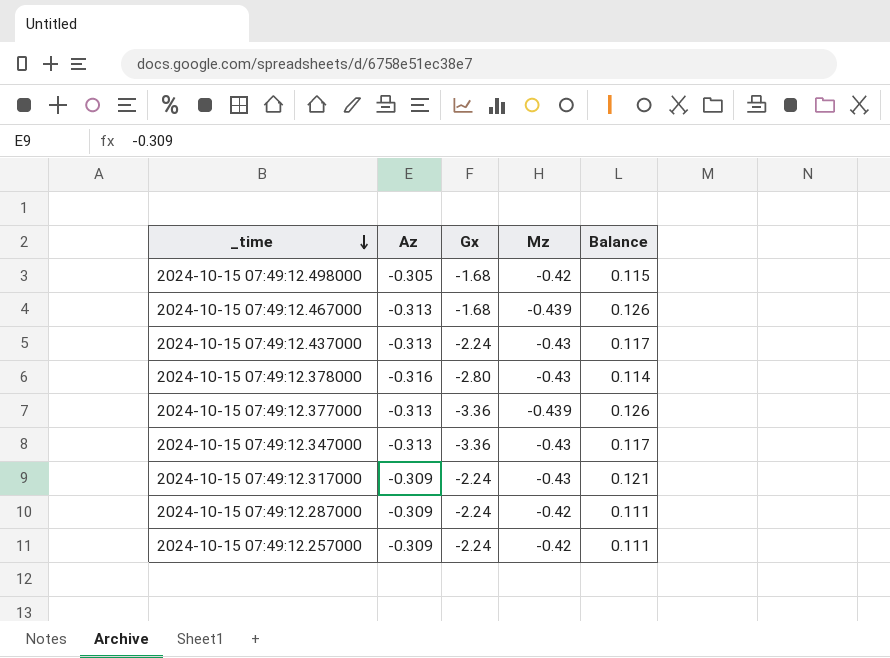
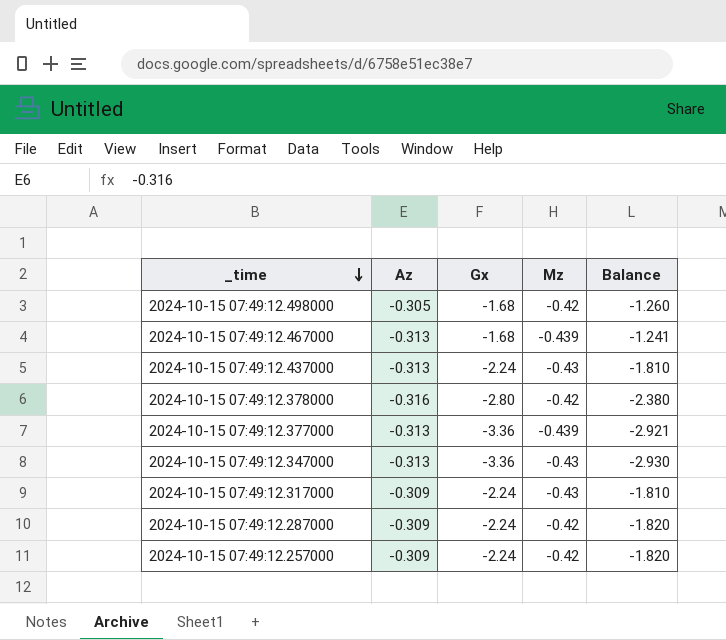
column Balance | formula: [Az] - [Mz] -> [Gx] - [Mz]
2024-10-15 07:49:12.378000 | Mz: -0.43 -> -0.42

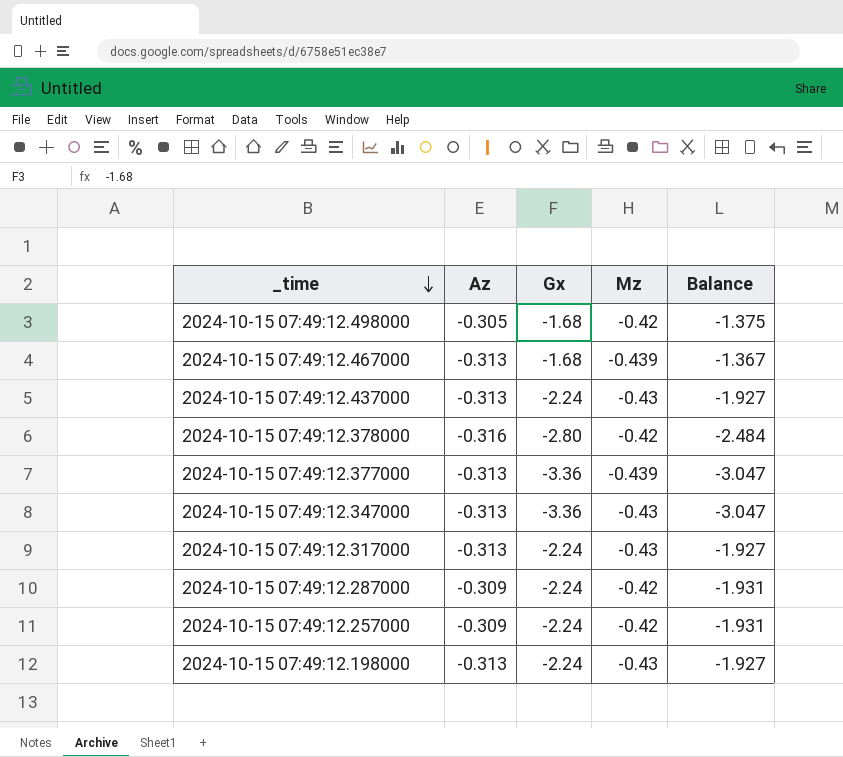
column Balance | formula: [Gx] - [Mz] -> [Gx] - [Az]
2024-10-15 07:49:12.317000 | Az: -0.309 -> -0.313
row 2024-10-15 07:49:12.198000: none -> -0.313 | -2.24 | -0.43 | -1.927

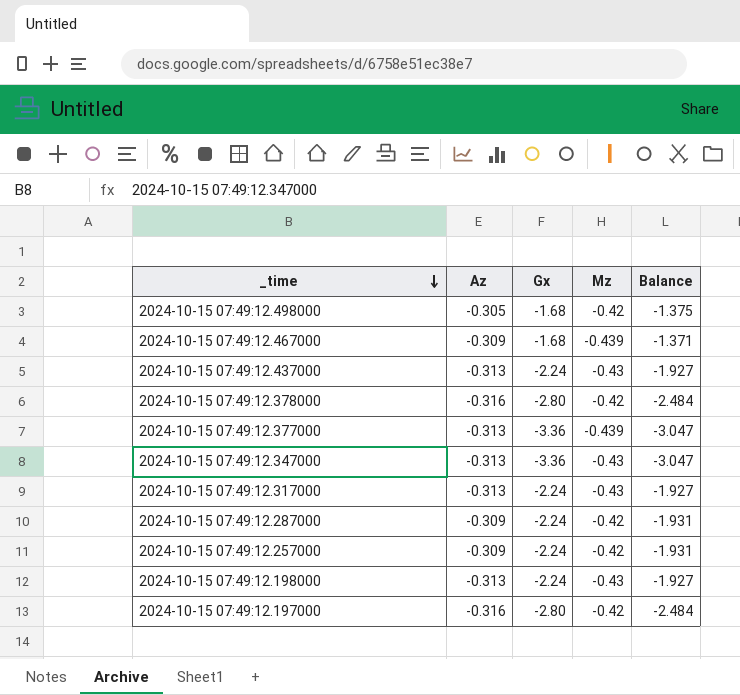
2024-10-15 07:49:12.467000 | Az: -0.313 -> -0.309
2024-10-15 07:49:12.467000 | Balance: -1.367 -> -1.371
row 2024-10-15 07:49:12.197000: none -> -0.316 | -2.80 | -0.42 | -2.484

